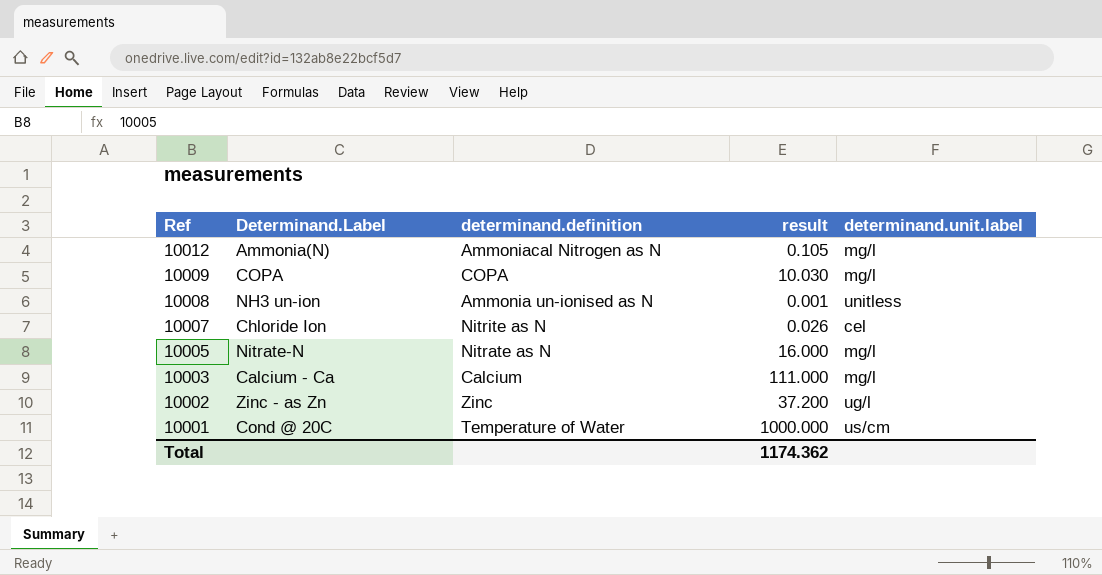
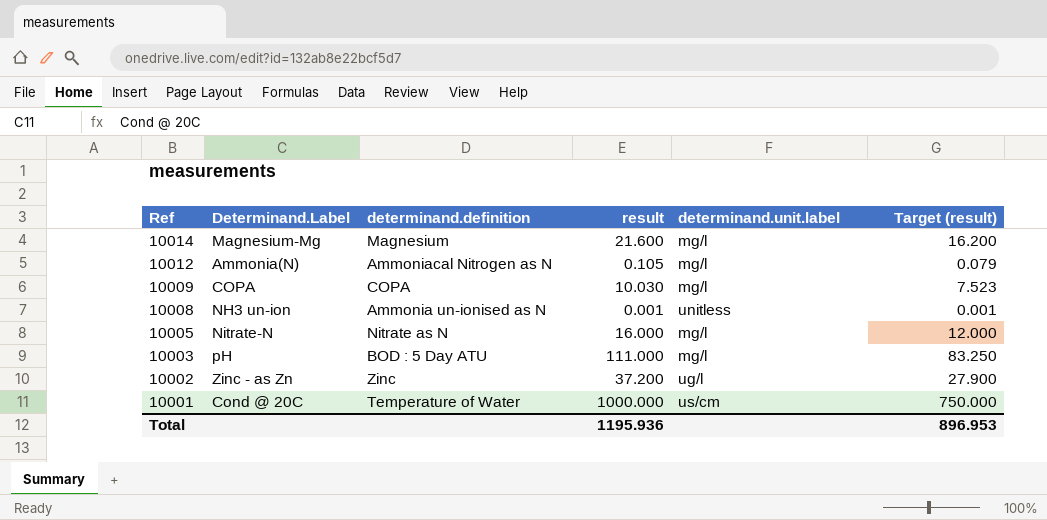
column Target (result) | formula: none -> [result] * 0.75
row 10007: Chloride Ion | Nitrite as N | 0.026 | cel -> none
row 10014: none -> Magnesium-Mg | Magnesium | 21.600 | mg/l | 16.200
10003 | Determinand.Label: Calcium - Ca -> pH
10003 | determinand.definition: Calcium -> BOD : 5 Day ATU
Total | result: 1174.362 -> 1195.936

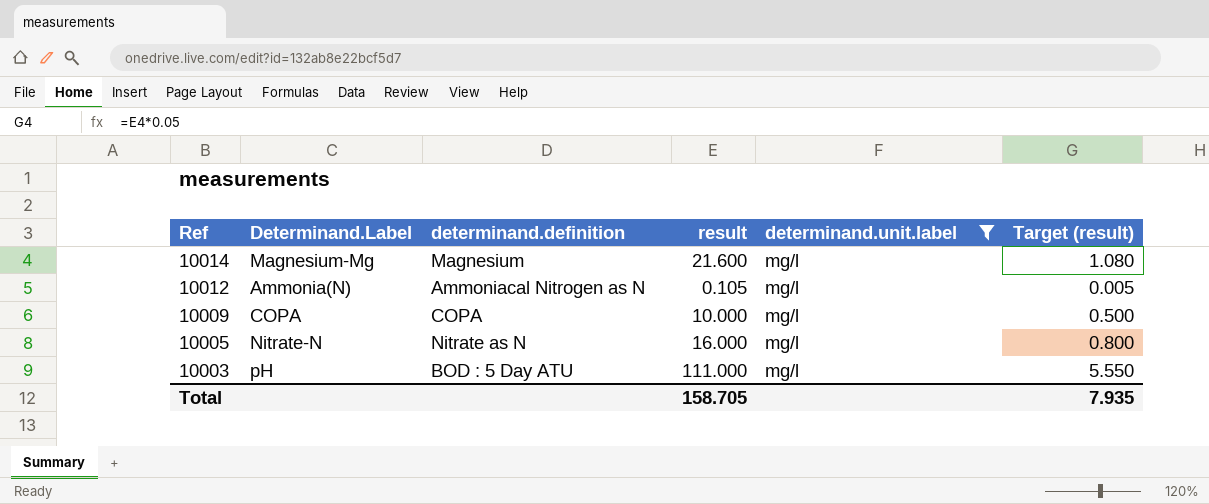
filter: none -> determinand.unit.label = mg/l
column Target (result) | formula: [result] * 0.75 -> [result] * 0.05
10009 | result: 10.030 -> 10.000
Total | result: 1195.936 -> 158.705
Total | Target (result): 896.953 -> 7.935

